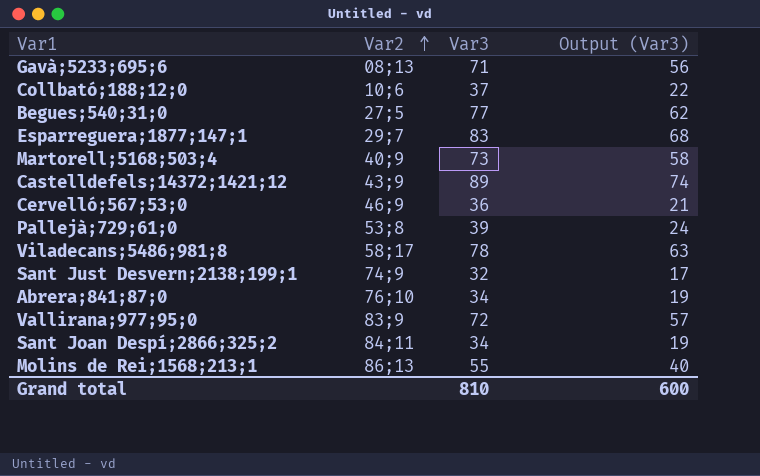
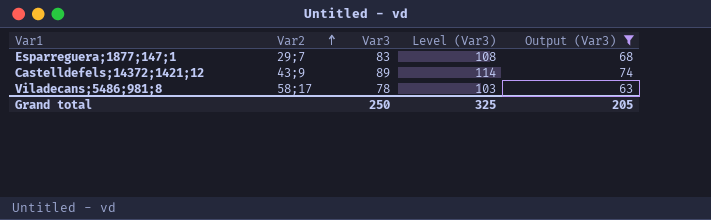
filter: none -> Output (Var3) >= 63
column Level (Var3) | formula: none -> [Var3] + 25
Grand total | Var3: 810 -> 250
Grand total | Output (Var3): 600 -> 205

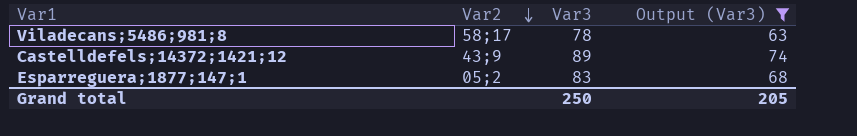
row order: Var2 ascending -> Var2 descending
column Level (Var3) | formula: [Var3] + 25 -> none
Esparreguera;1877;147;1 | Var2: 29;7 -> 05;2

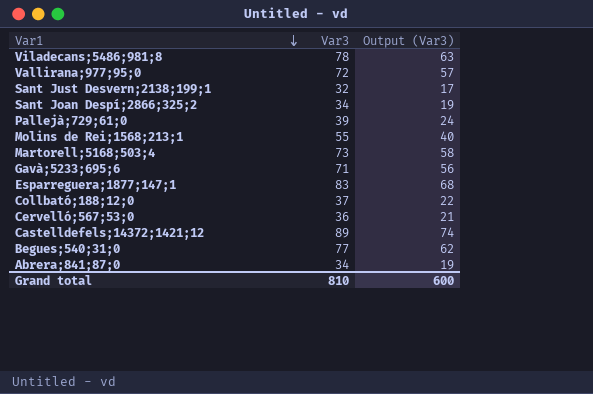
filter: Output (Var3) >= 63 -> none
row order: Var2 descending -> Var1 descending
column Var2 | position: 2 -> none
Grand total | Var3: 250 -> 810
Grand total | Output (Var3): 205 -> 600

